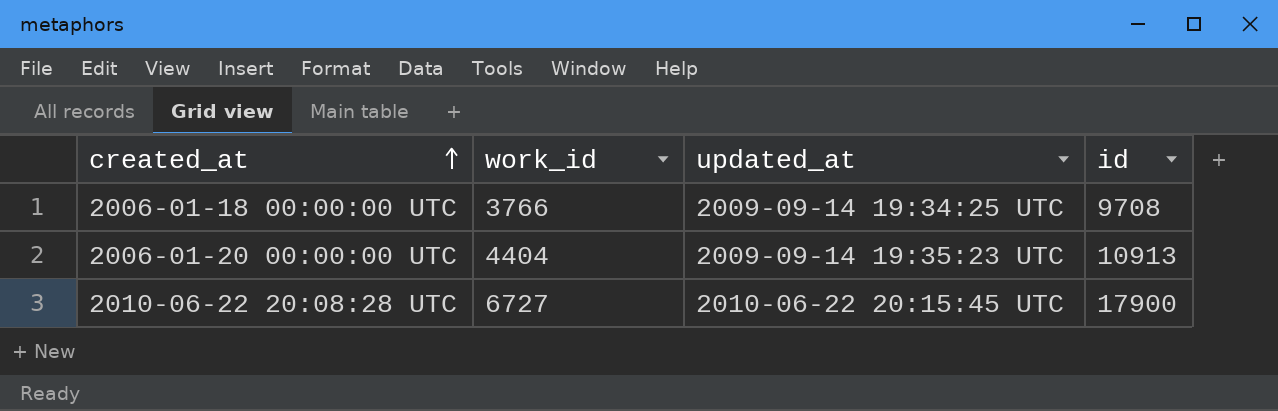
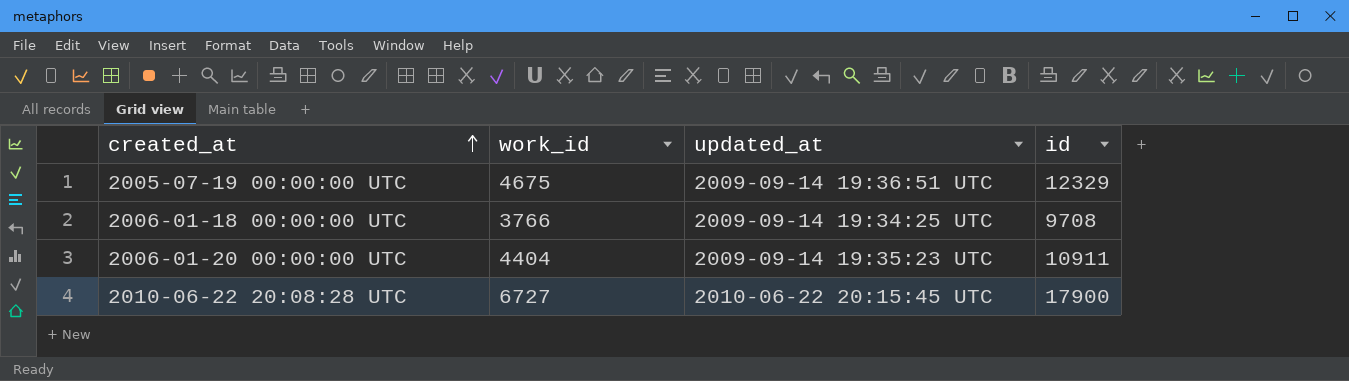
row 2005-07-19 00:00:00 UTC: none -> 4675 | 2009-09-14 19:36:51 UTC | 12329
2006-01-20 00:00:00 UTC | id: 10913 -> 10911

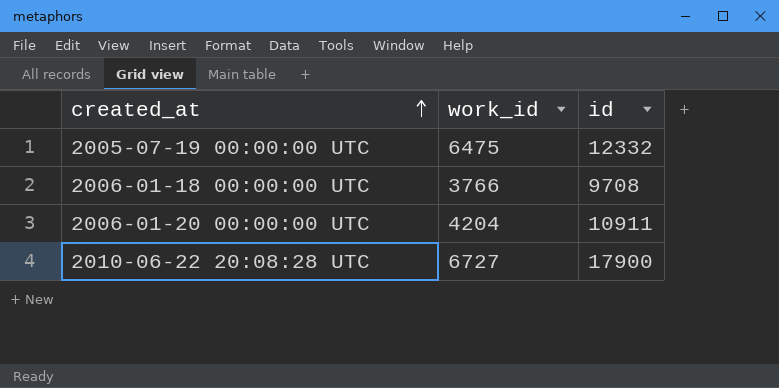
column updated_at | position: 3 -> none
2005-07-19 00:00:00 UTC | work_id: 4675 -> 6475
2005-07-19 00:00:00 UTC | id: 12329 -> 12332
2006-01-20 00:00:00 UTC | work_id: 4404 -> 4204

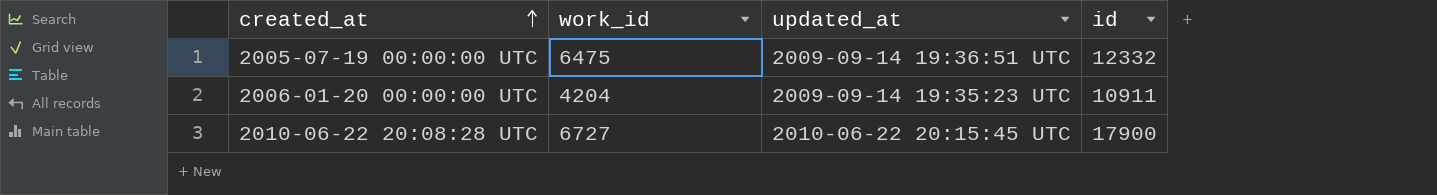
column updated_at | position: none -> 3
row 2006-01-18 00:00:00 UTC: 3766 | 9708 -> none

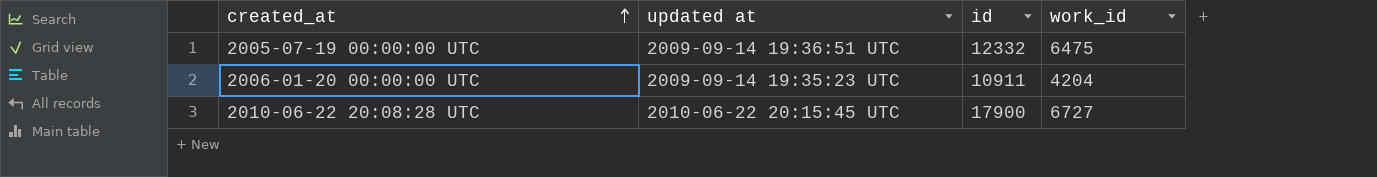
column name: updated_at -> updated at
column work_id | position: 2 -> 4

